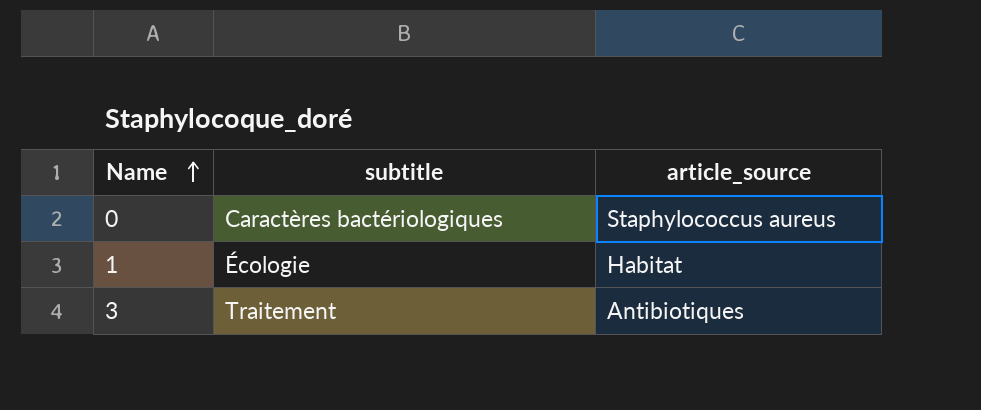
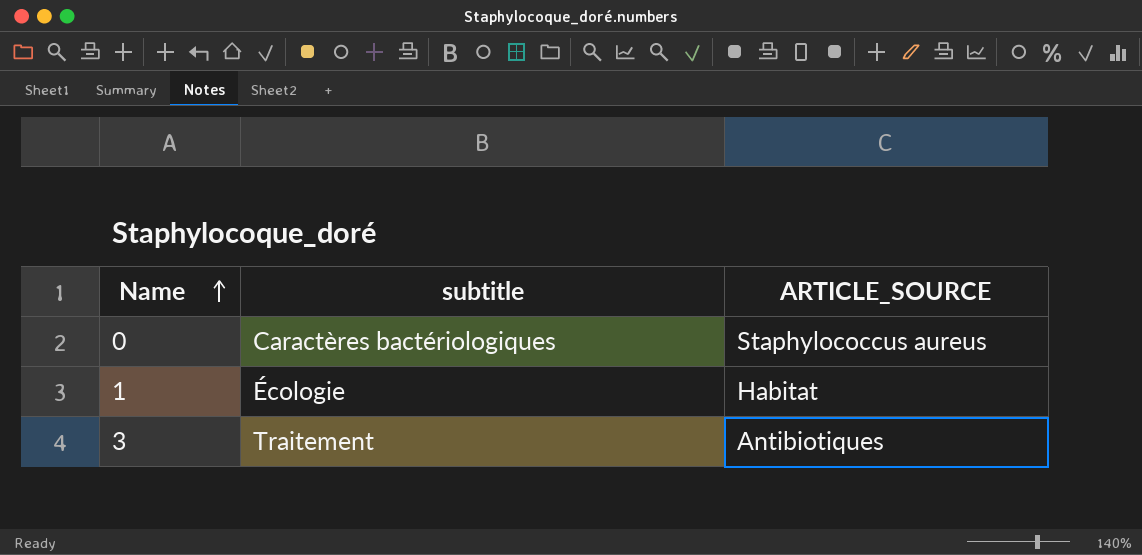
column name: article_source -> ARTICLE_SOURCE

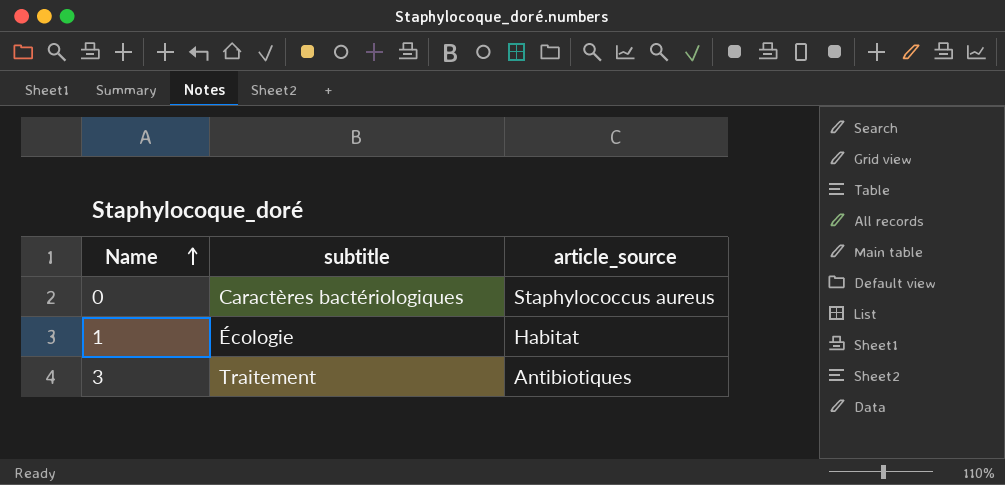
column name: ARTICLE_SOURCE -> article_source

